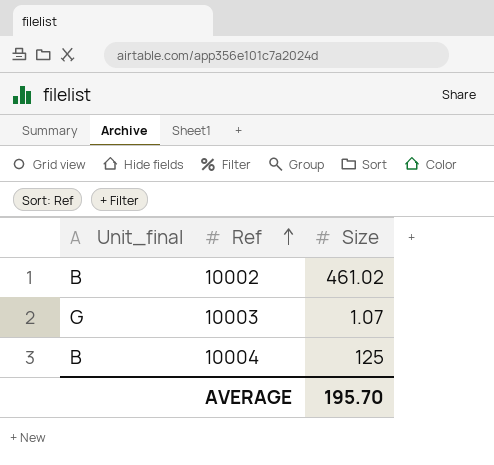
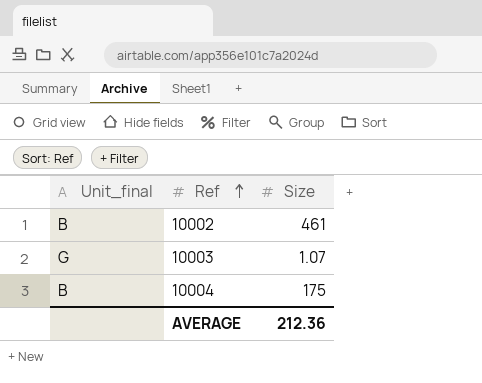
10002 | Size: 461.02 -> 461
10004 | Size: 125 -> 175
AVERAGE | Size: 195.70 -> 212.36

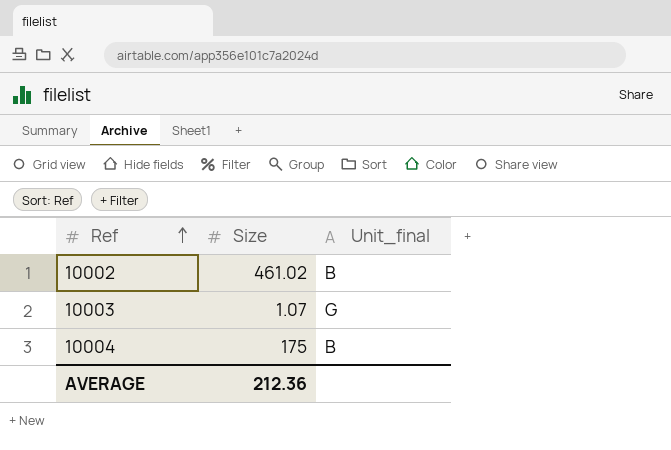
column Unit_final | position: 1 -> 3
10002 | Size: 461 -> 461.02

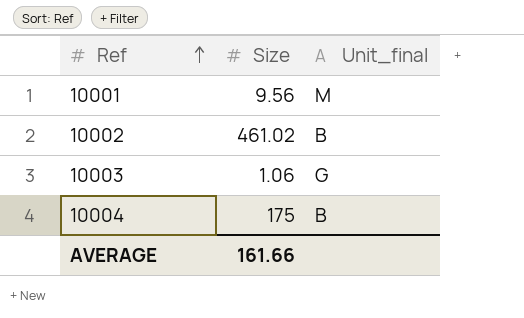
row 10001: none -> 9.56 | M
10003 | Size: 1.07 -> 1.06
AVERAGE | Size: 212.36 -> 161.66

